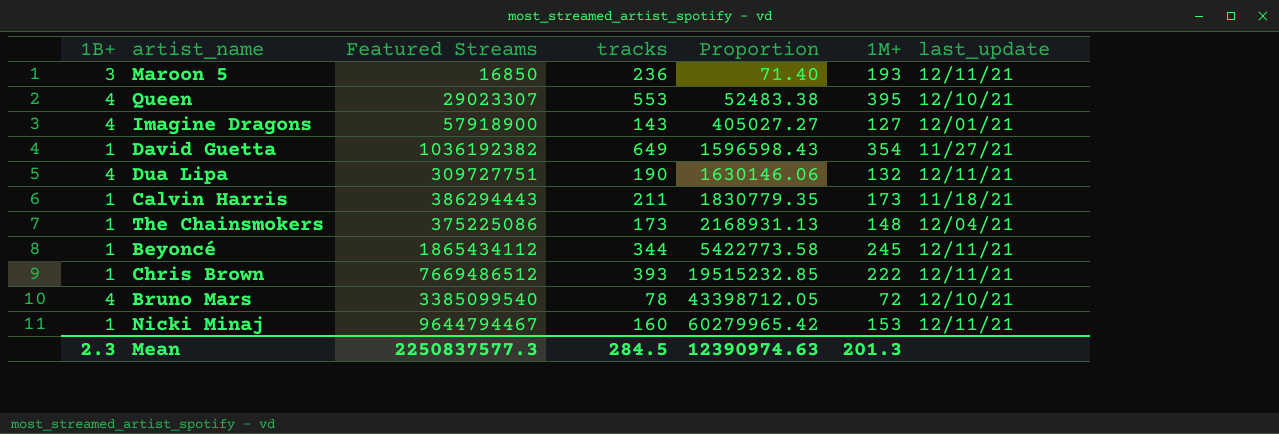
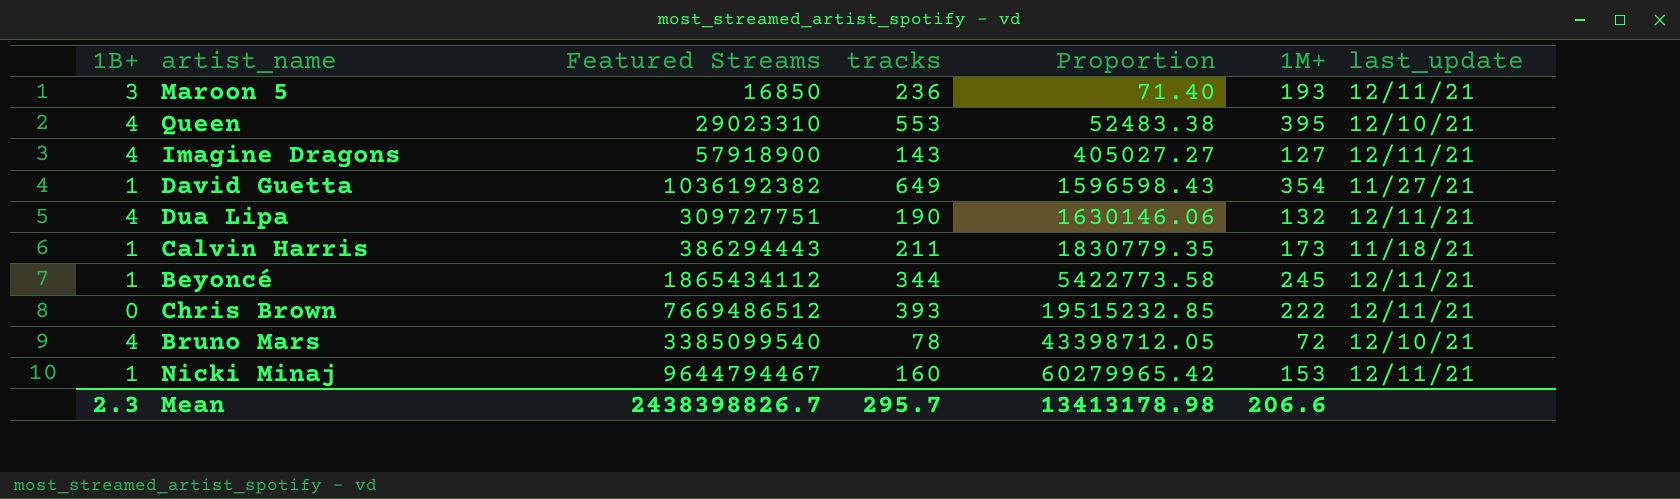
row The Chainsmokers: 1 | 375225086 | 173 | 2168931.13 | 148 | 12/04/21 -> none
Queen | Featured Streams: 29023307 -> 29023310
Imagine Dragons | last_update: 12/01/21 -> 12/11/21
Chris Brown | 1B+: 1 -> 0
Mean | Featured Streams: 2250837577.3 -> 2438398826.7
Mean | tracks: 284.5 -> 295.7
Mean | Proportion: 12390974.63 -> 13413178.98
Mean | 1M+: 201.3 -> 206.6

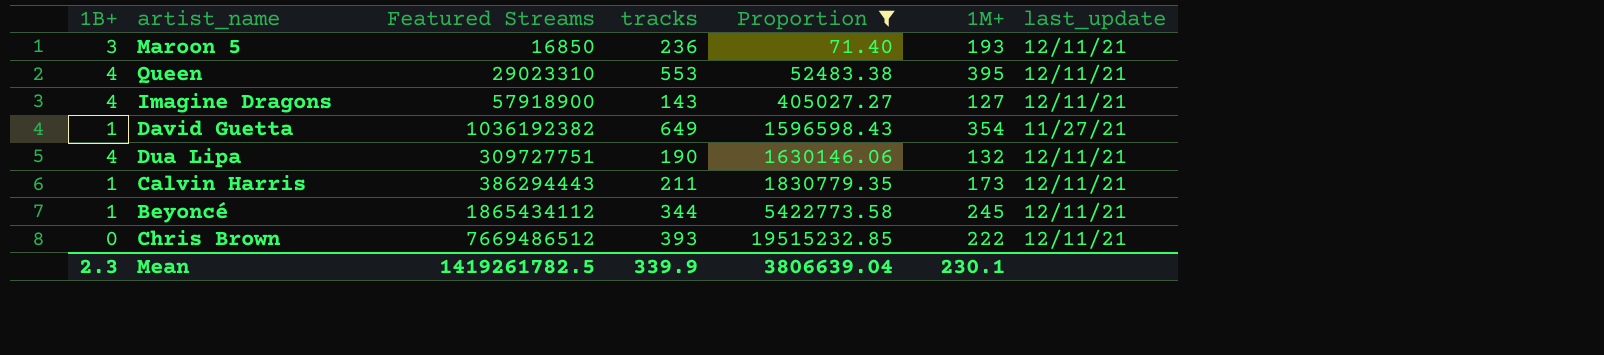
filter: none -> Proportion <= 19515232.85
Queen | last_update: 12/10/21 -> 12/11/21
Calvin Harris | last_update: 11/18/21 -> 12/11/21
Mean | Featured Streams: 2438398826.7 -> 1419261782.5
Mean | tracks: 295.7 -> 339.9
Mean | Proportion: 13413178.98 -> 3806639.04
Mean | 1M+: 206.6 -> 230.1

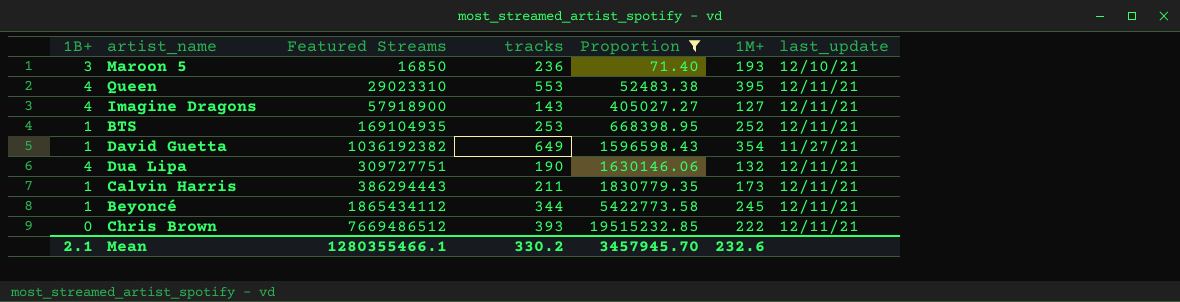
Maroon 5 | last_update: 12/11/21 -> 12/10/21
row BTS: none -> 1 | 169104935 | 253 | 668398.95 | 252 | 12/11/21
Mean | 1B+: 2.3 -> 2.1
Mean | Featured Streams: 1419261782.5 -> 1280355466.1
Mean | tracks: 339.9 -> 330.2
Mean | Proportion: 3806639.04 -> 3457945.70
Mean | 1M+: 230.1 -> 232.6

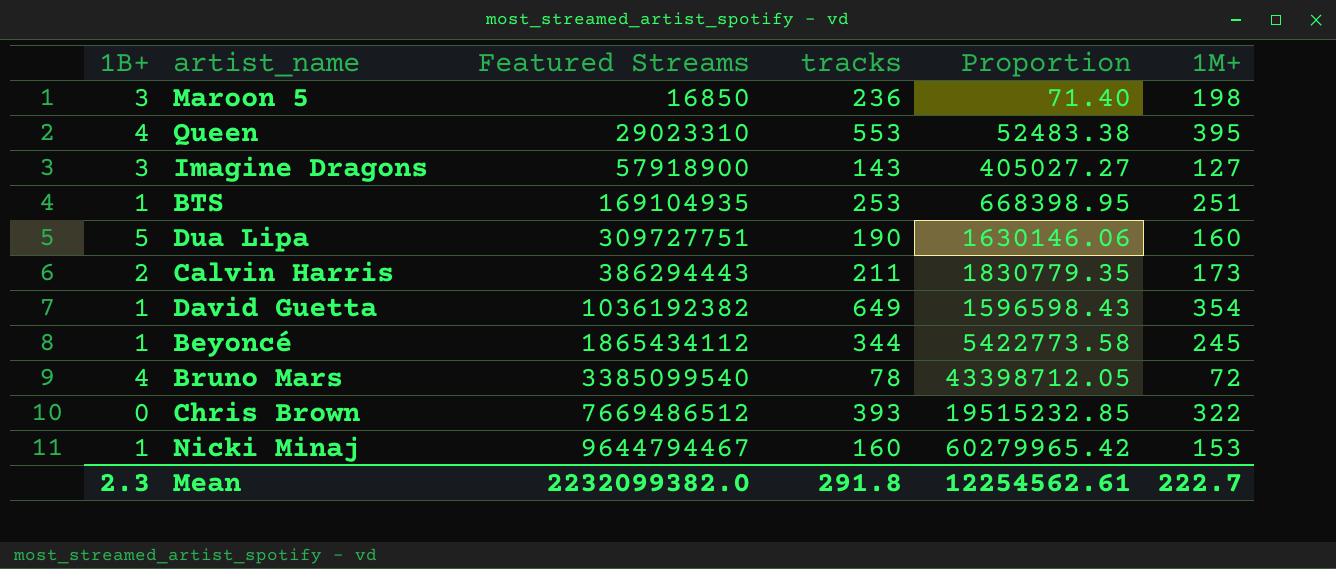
filter: Proportion <= 19515232.85 -> none
row order: Proportion ascending -> Featured Streams ascending
column last_update | position: 7 -> none
Maroon 5 | 1M+: 193 -> 198
Imagine Dragons | 1B+: 4 -> 3
BTS | 1M+: 252 -> 251
Dua Lipa | 1B+: 4 -> 5
Dua Lipa | 1M+: 132 -> 160
Calvin Harris | 1B+: 1 -> 2
Chris Brown | 1M+: 222 -> 322
Mean | 1B+: 2.1 -> 2.3
Mean | Featured Streams: 1280355466.1 -> 2232099382.0
Mean | tracks: 330.2 -> 291.8
Mean | Proportion: 3457945.70 -> 12254562.61
Mean | 1M+: 232.6 -> 222.7

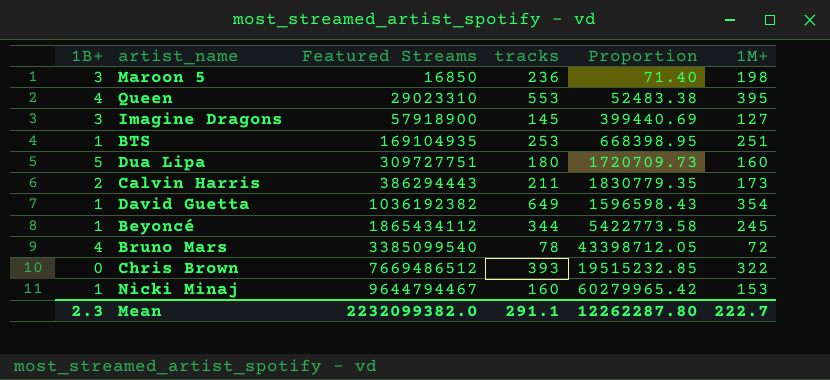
Imagine Dragons | tracks: 143 -> 145
Imagine Dragons | Proportion: 405027.27 -> 399440.69
Dua Lipa | tracks: 190 -> 180
Dua Lipa | Proportion: 1630146.06 -> 1720709.73
Mean | tracks: 291.8 -> 291.1
Mean | Proportion: 12254562.61 -> 12262287.80

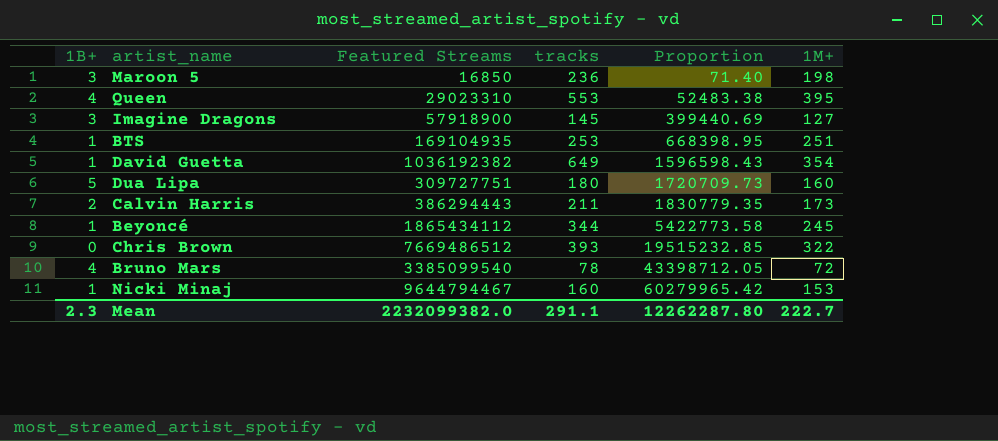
row order: Featured Streams ascending -> Proportion ascending

